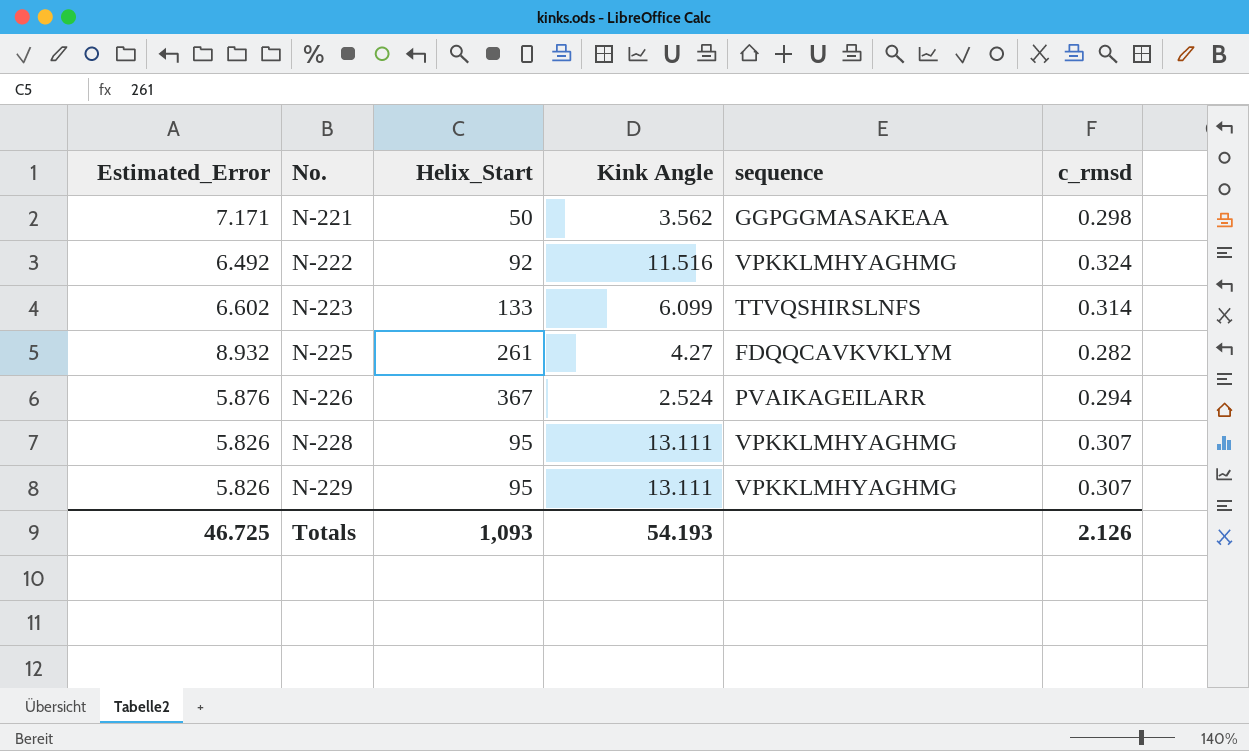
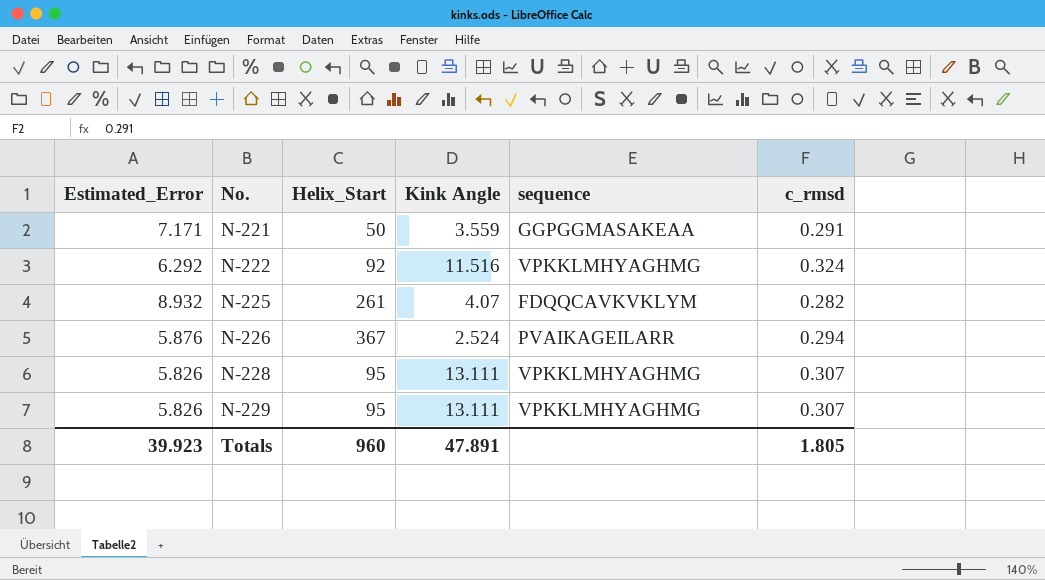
row N-223: 6.602 | 133 | 6.099 | TTVQSHIRSLNFS | 0.314 -> none
N-221 | Kink Angle: 3.562 -> 3.559
N-221 | c_rmsd: 0.298 -> 0.291
N-222 | Estimated_Error: 6.492 -> 6.292
N-225 | Kink Angle: 4.27 -> 4.07
Totals | Estimated_Error: 46.725 -> 39.923
Totals | Helix_Start: 1,093 -> 960
Totals | Kink Angle: 54.193 -> 47.891
Totals | c_rmsd: 2.126 -> 1.805

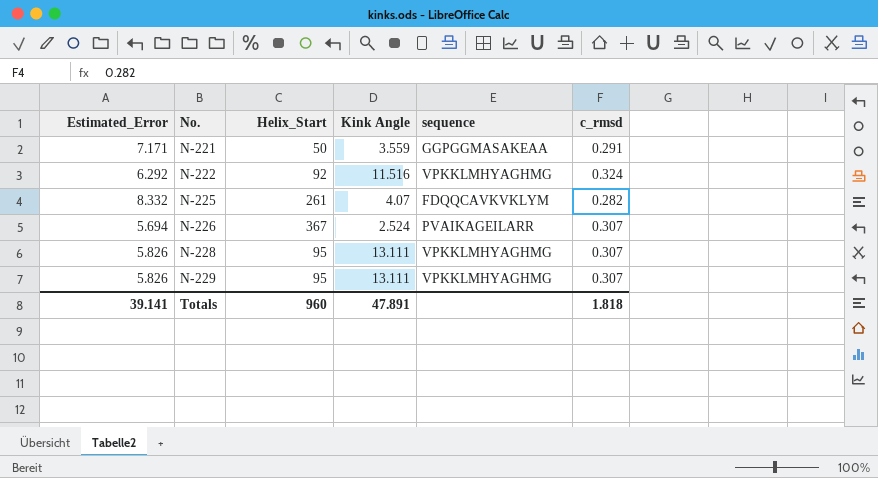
N-225 | Estimated_Error: 8.932 -> 8.332
N-226 | Estimated_Error: 5.876 -> 5.694
N-226 | c_rmsd: 0.294 -> 0.307
Totals | Estimated_Error: 39.923 -> 39.141
Totals | c_rmsd: 1.805 -> 1.818

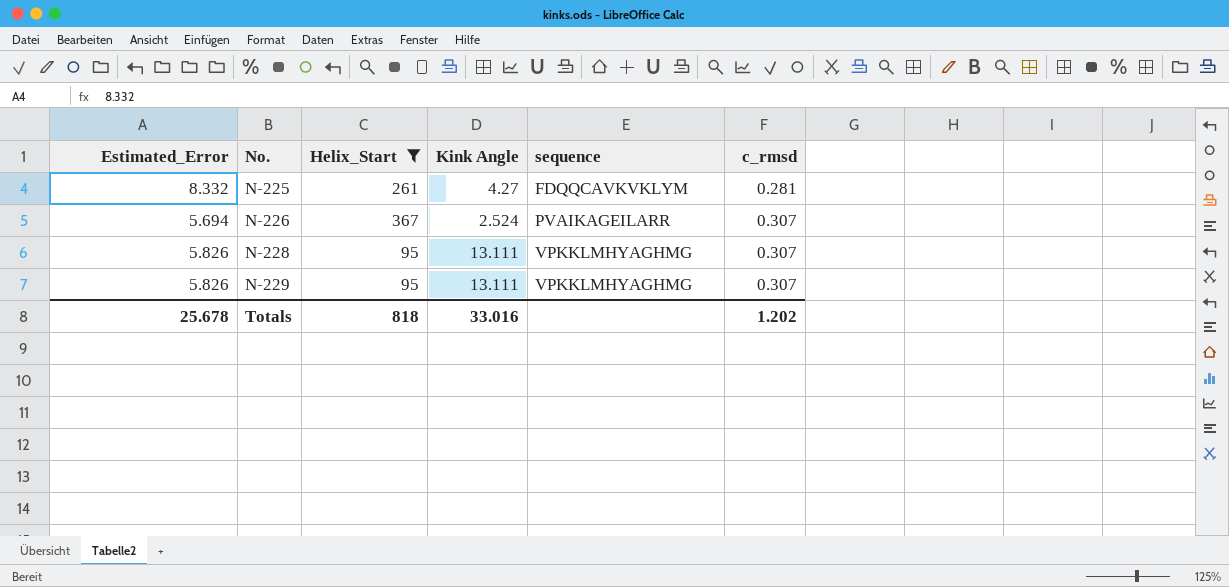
filter: none -> Helix_Start >= 95
N-225 | Kink Angle: 4.07 -> 4.27
N-225 | c_rmsd: 0.282 -> 0.281
Totals | Estimated_Error: 39.141 -> 25.678
Totals | Helix_Start: 960 -> 818
Totals | Kink Angle: 47.891 -> 33.016
Totals | c_rmsd: 1.818 -> 1.202

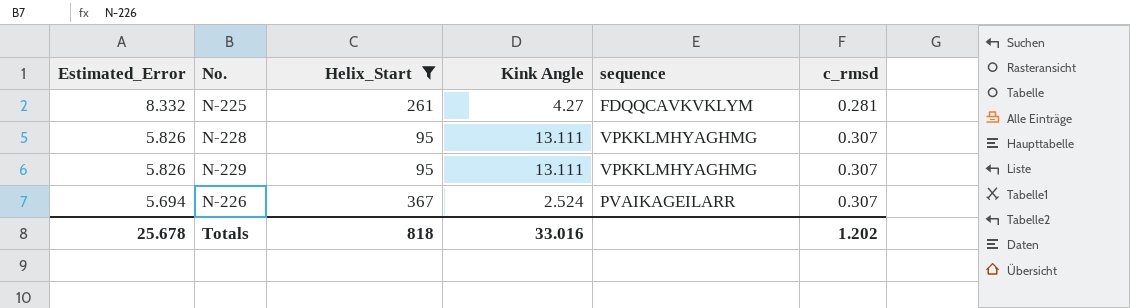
row order: No. ascending -> Estimated_Error descending

